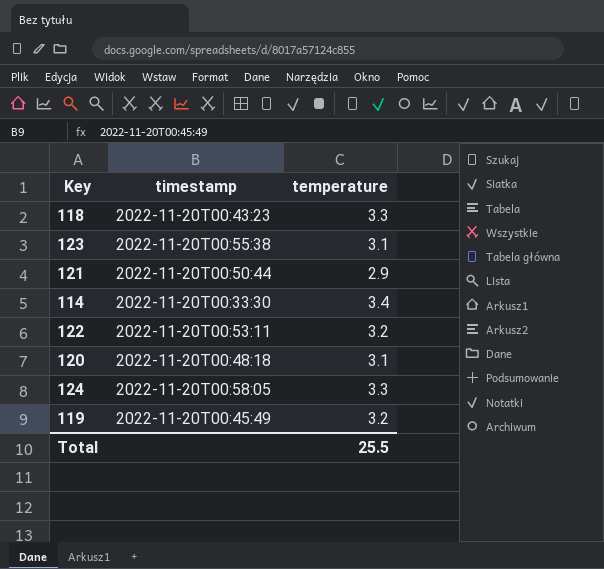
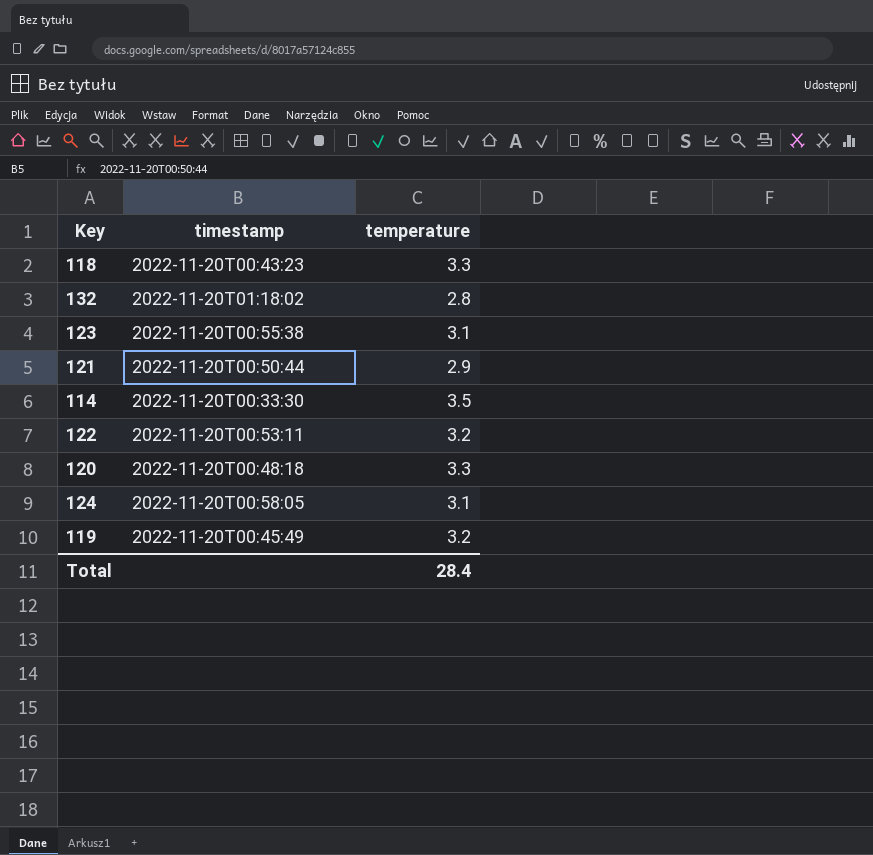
row 132: none -> 2022-11-20T01:18:02 | 2.8
114 | temperature: 3.4 -> 3.5
120 | temperature: 3.1 -> 3.3
124 | temperature: 3.3 -> 3.1
Total | temperature: 25.5 -> 28.4

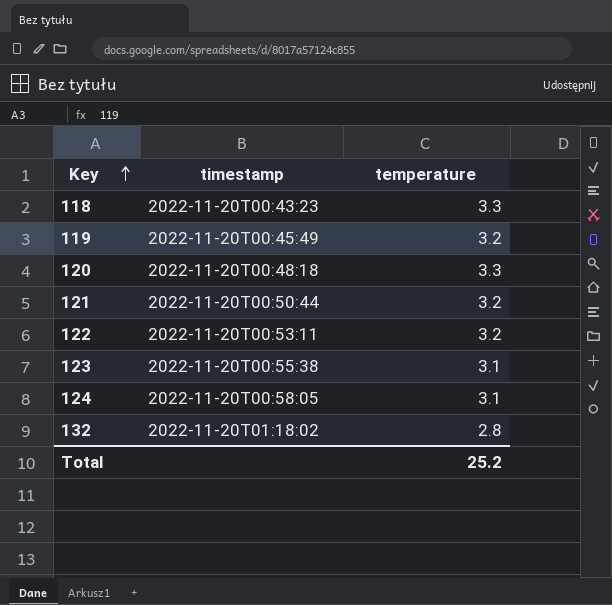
row order: none -> Key ascending
row 114: 2022-11-20T00:33:30 | 3.5 -> none
121 | temperature: 2.9 -> 3.2
Total | temperature: 28.4 -> 25.2

